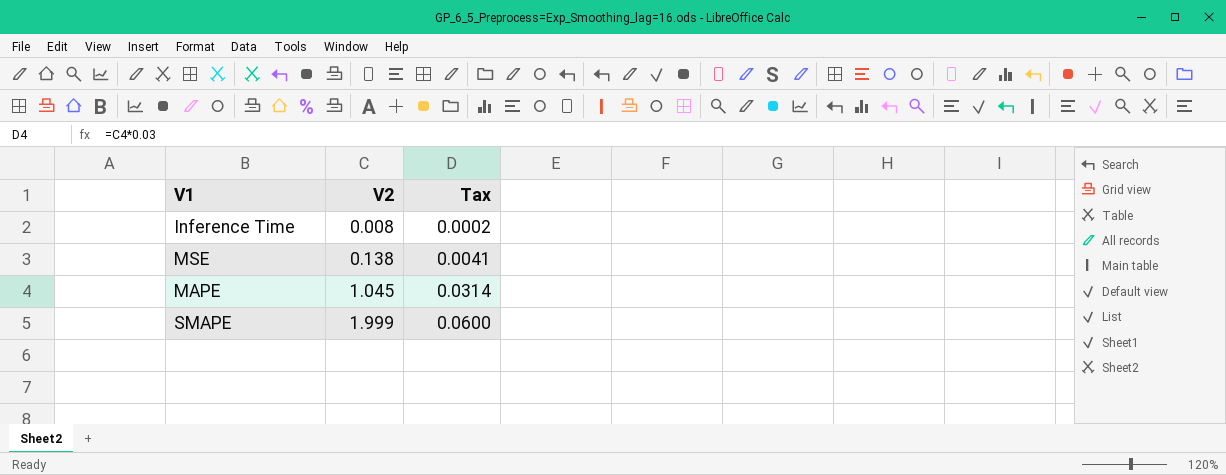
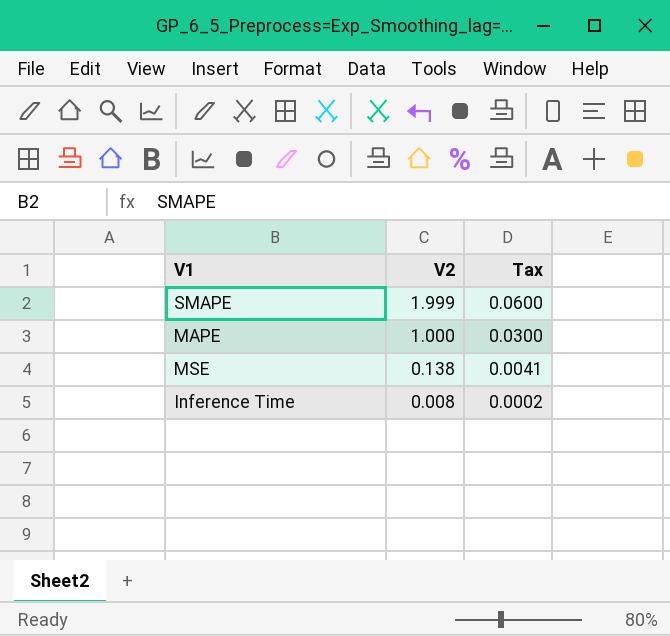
row order: V2 ascending -> V2 descending
MAPE | V2: 1.045 -> 1.000
MAPE | Tax: 0.0314 -> 0.0300

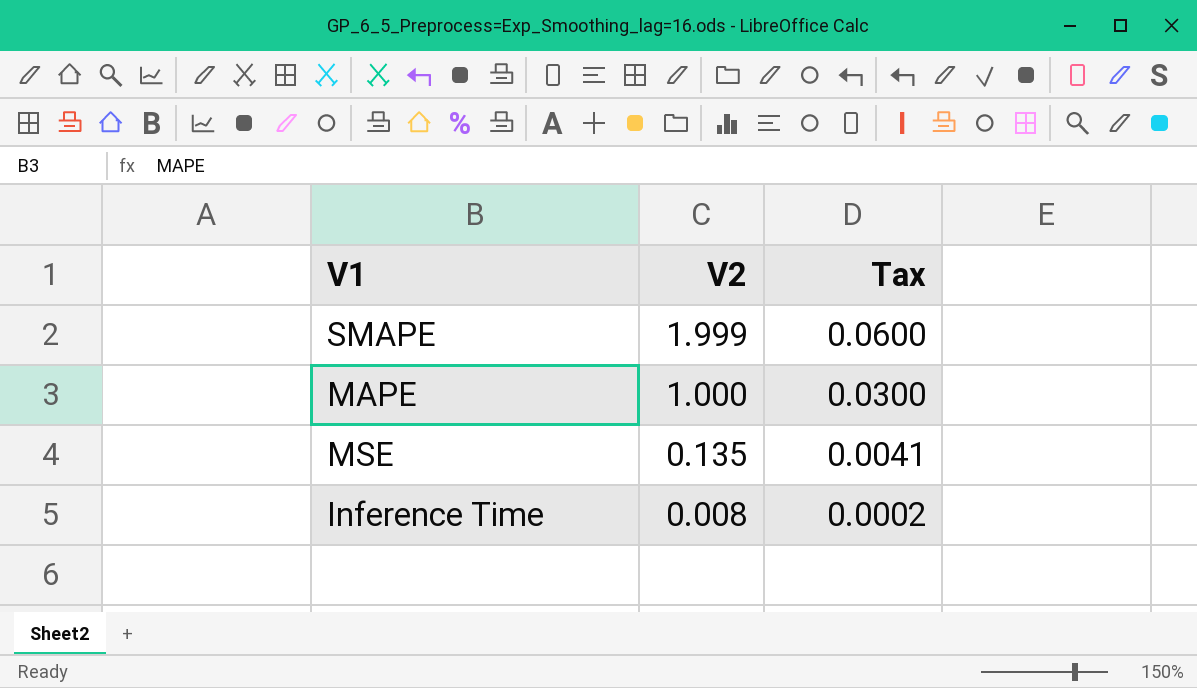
MSE | V2: 0.138 -> 0.135

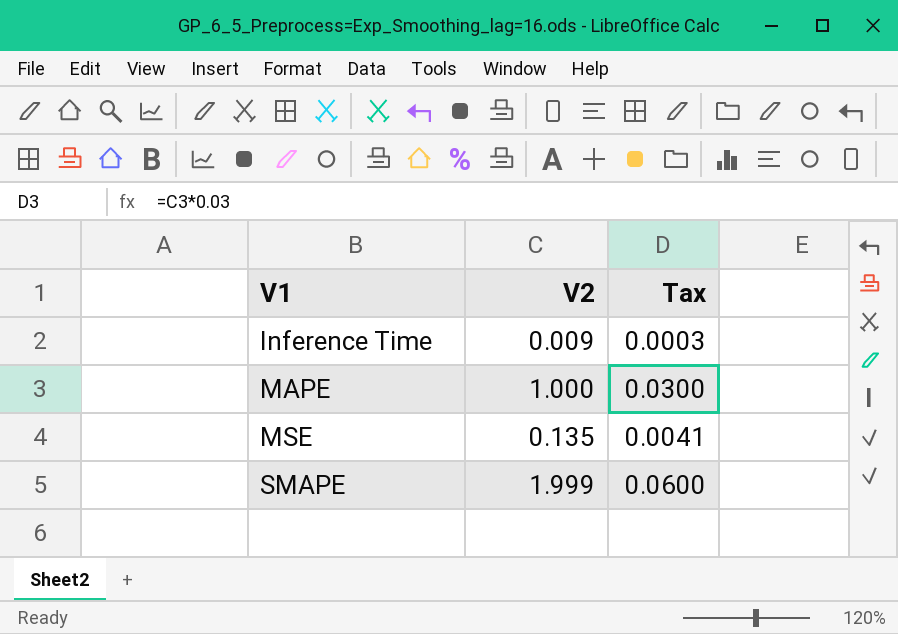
row order: V2 descending -> V1 ascending
Inference Time | V2: 0.008 -> 0.009
Inference Time | Tax: 0.0002 -> 0.0003

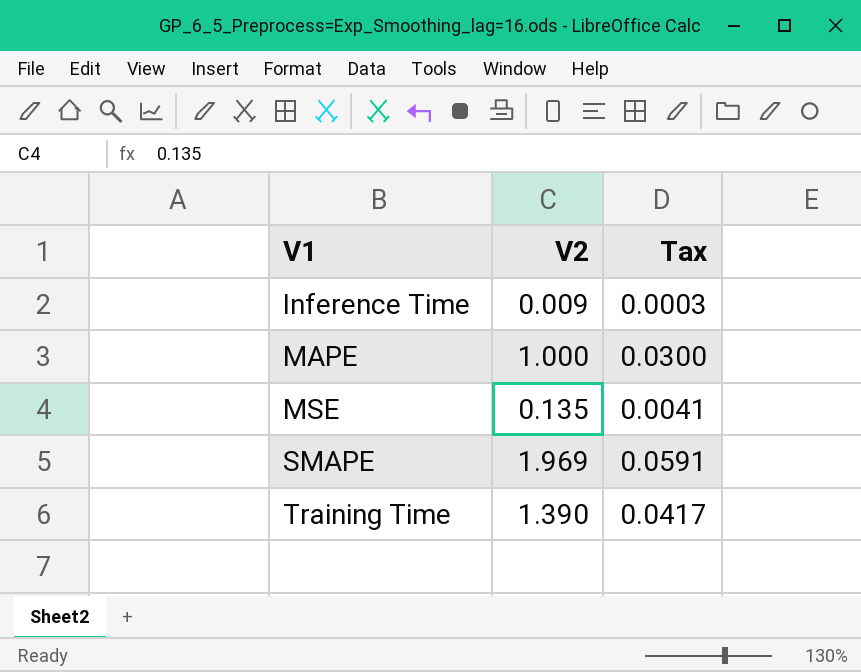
SMAPE | V2: 1.999 -> 1.969
SMAPE | Tax: 0.0600 -> 0.0591
row Training Time: none -> 1.390 | 0.0417

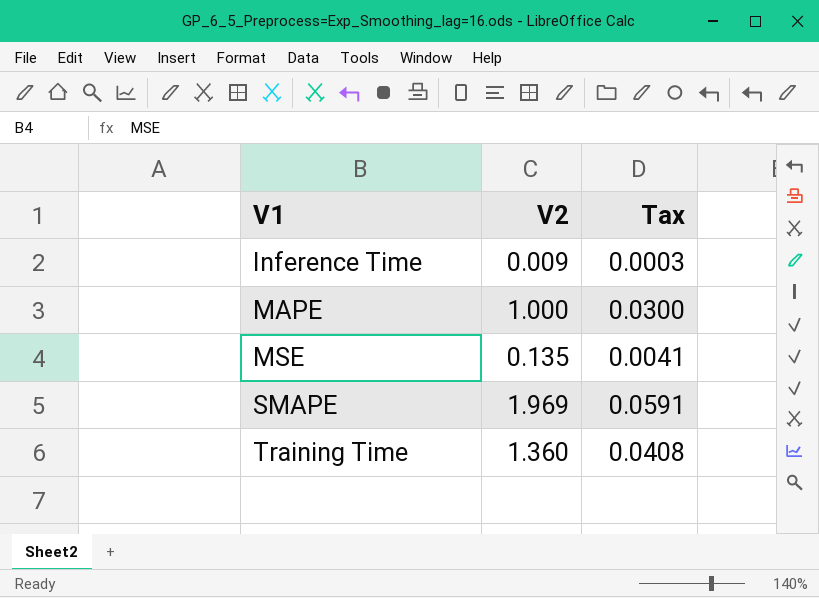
Training Time | V2: 1.390 -> 1.360
Training Time | Tax: 0.0417 -> 0.0408

